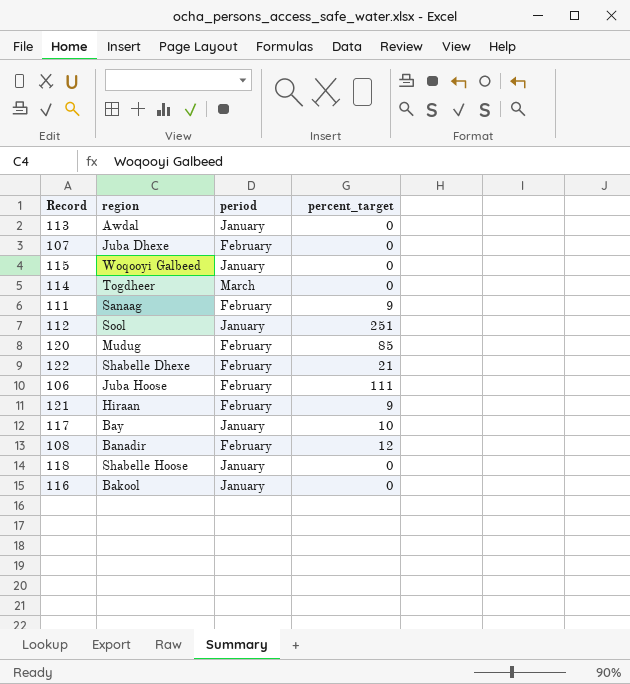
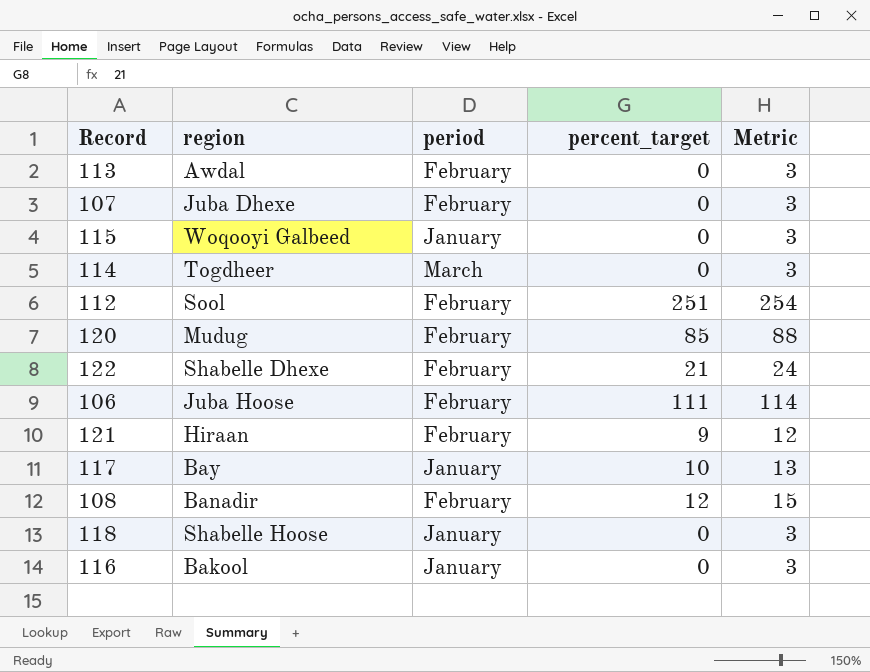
column Metric | formula: none -> [percent_target] + 3
row 111: Sanaag | February | 9 -> none
113 | period: January -> February
112 | period: January -> February

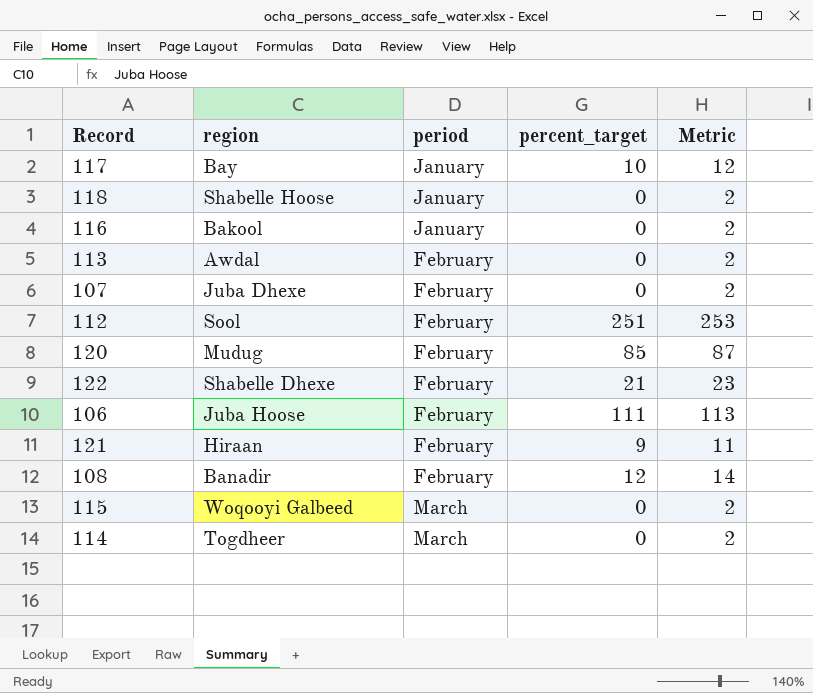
row order: none -> period ascending
column Metric | formula: [percent_target] + 3 -> [percent_target] + 2
115 | period: January -> March

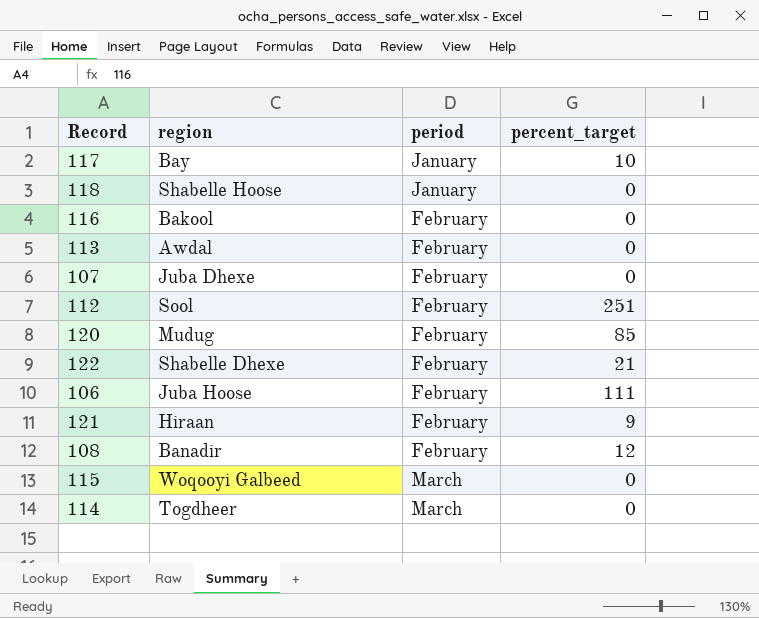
column Metric | formula: [percent_target] + 2 -> none
116 | period: January -> February

